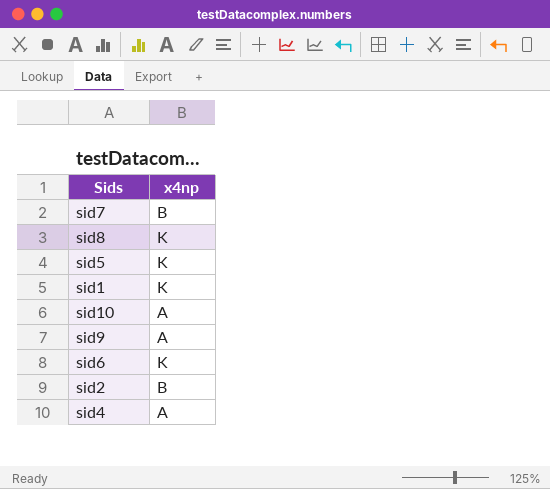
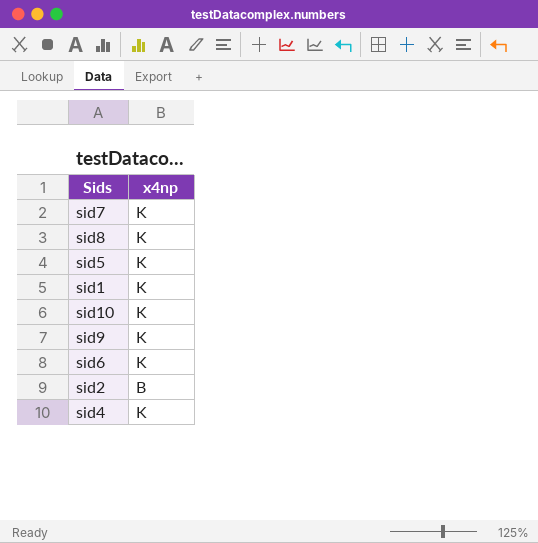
sid7 | x4np: B -> K
sid10 | x4np: A -> K
sid9 | x4np: A -> K
sid4 | x4np: A -> K

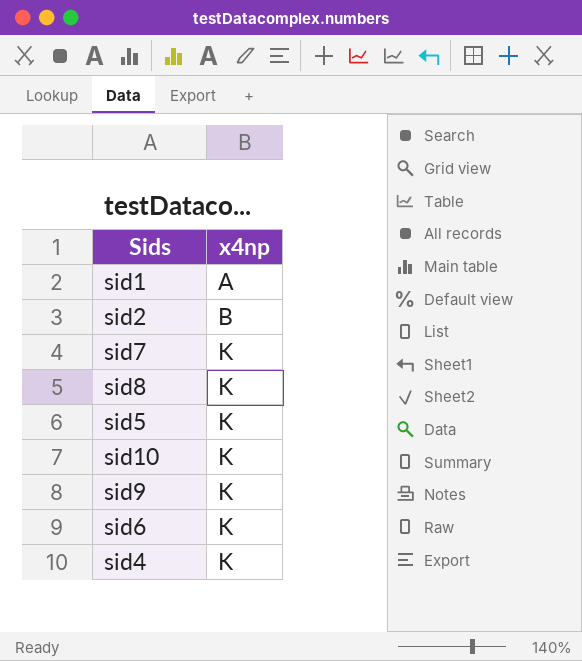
row order: none -> x4np ascending
sid1 | x4np: K -> A

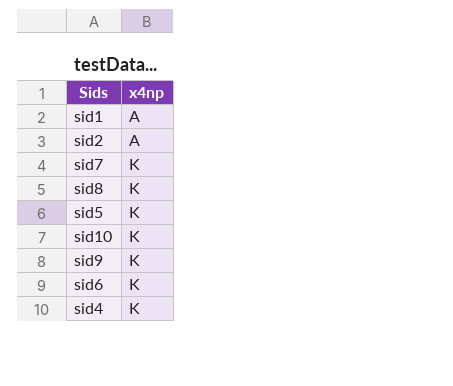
sid2 | x4np: B -> A

